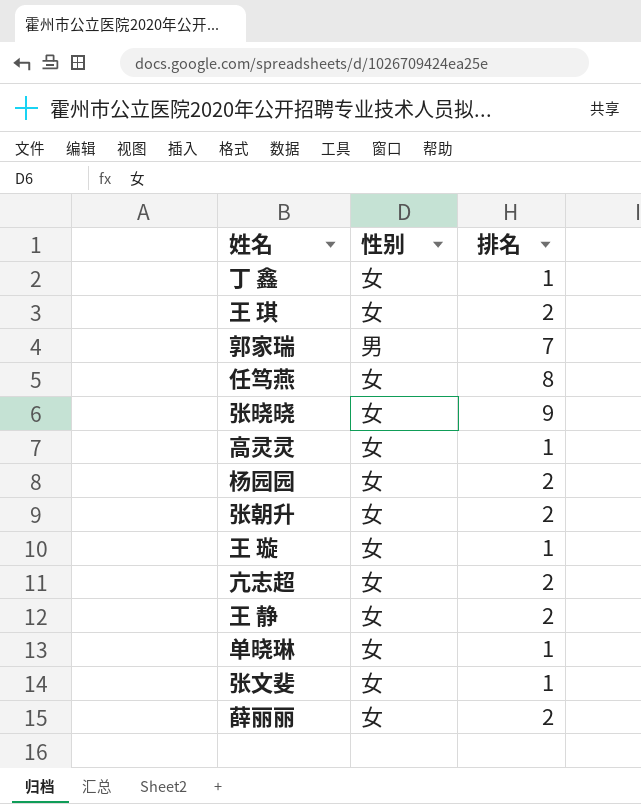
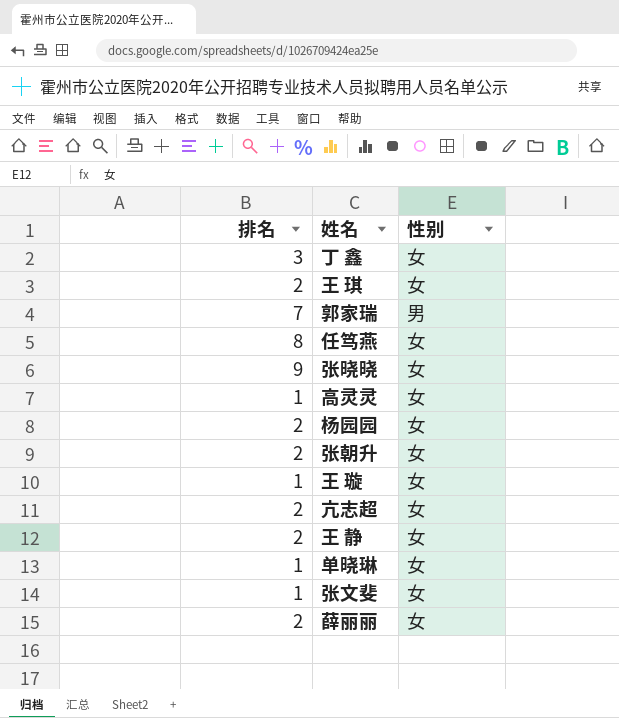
column 排名 | position: 3 -> 1
丁 鑫 | 排名: 1 -> 3

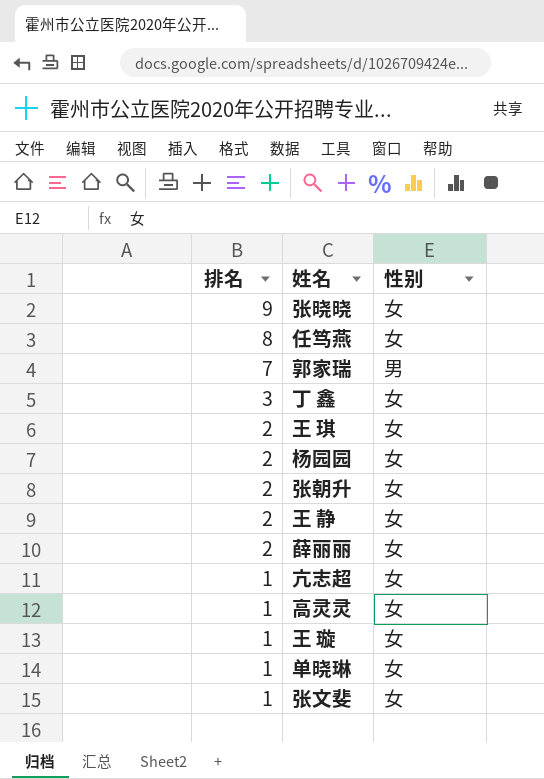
row order: none -> 排名 descending
亢志超 | 排名: 2 -> 1

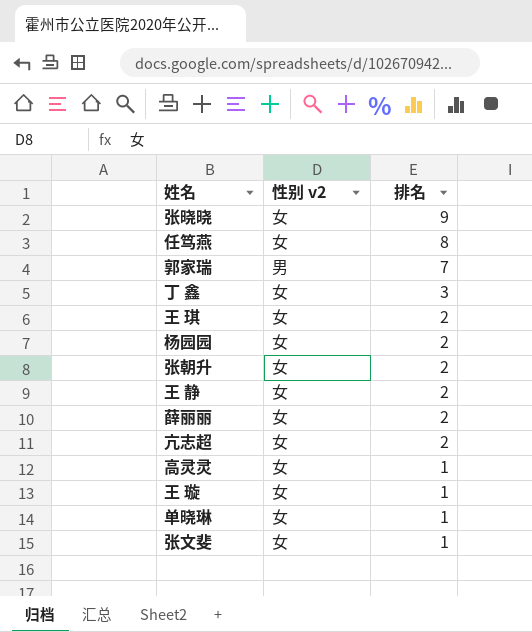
column name: 性别 -> 性别 v2
column 排名 | position: 1 -> 3
亢志超 | 排名: 1 -> 2

